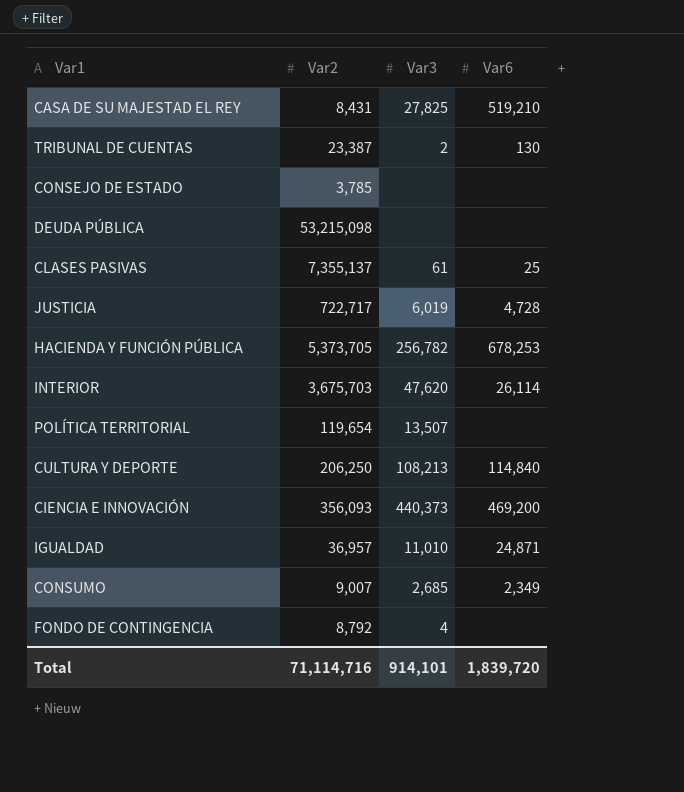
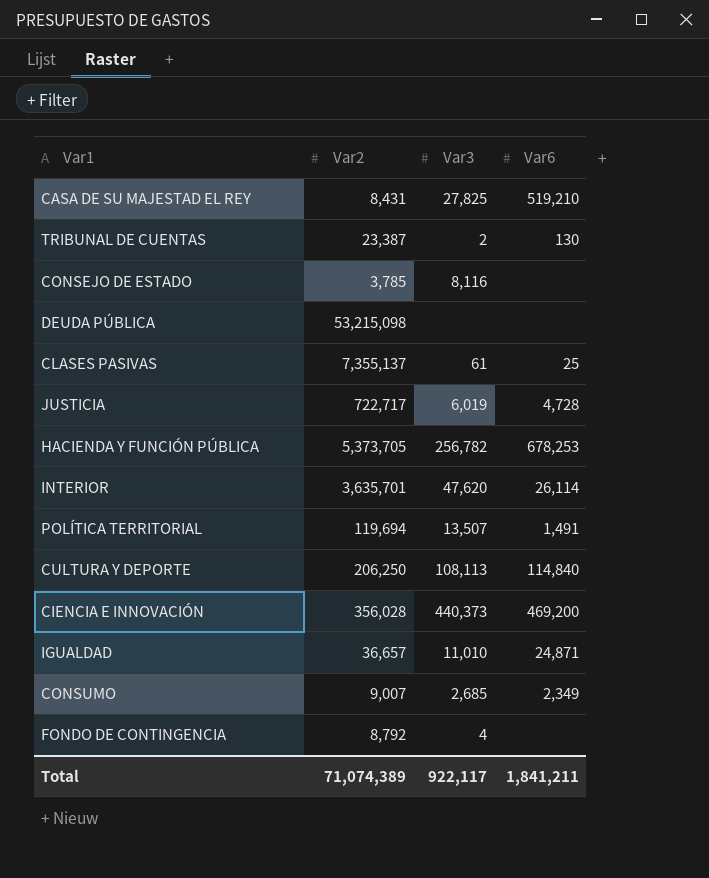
CONSEJO DE ESTADO | Var3: none -> 8,116
INTERIOR | Var2: 3,675,703 -> 3,635,701
POLÍTICA TERRITORIAL | Var2: 119,654 -> 119,694
POLÍTICA TERRITORIAL | Var6: none -> 1,491
CULTURA Y DEPORTE | Var3: 108,213 -> 108,113
CIENCIA E INNOVACIÓN | Var2: 356,093 -> 356,028
IGUALDAD | Var2: 36,957 -> 36,657
Total | Var2: 71,114,716 -> 71,074,389
Total | Var3: 914,101 -> 922,117
Total | Var6: 1,839,720 -> 1,841,211

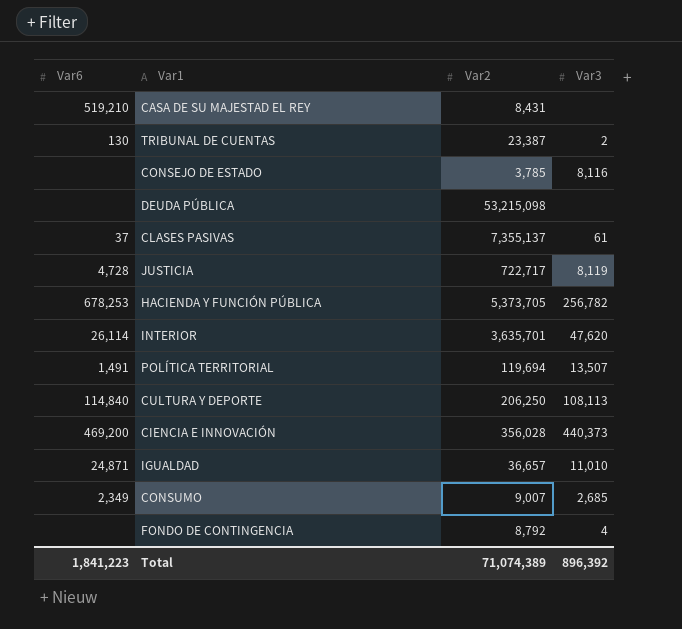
column Var6 | position: 4 -> 1
CASA DE SU MAJESTAD EL REY | Var3: 27,825 -> none
CLASES PASIVAS | Var6: 25 -> 37
JUSTICIA | Var3: 6,019 -> 8,119
Total | Var6: 1,841,211 -> 1,841,223
Total | Var3: 922,117 -> 896,392

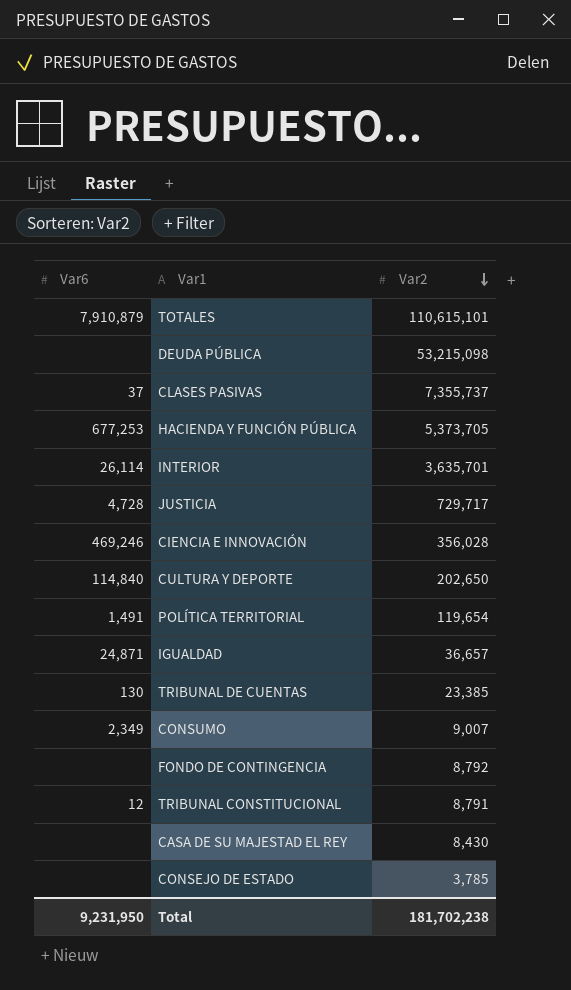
row order: none -> Var2 descending
column Var3 | position: 4 -> none
row TOTALES: none -> 7,910,879 | 110,615,101
CLASES PASIVAS | Var2: 7,355,137 -> 7,355,737
HACIENDA Y FUNCIÓN PÚBLICA | Var6: 678,253 -> 677,253
JUSTICIA | Var2: 722,717 -> 729,717
CIENCIA E INNOVACIÓN | Var6: 469,200 -> 469,246
CULTURA Y DEPORTE | Var2: 206,250 -> 202,650
POLÍTICA TERRITORIAL | Var2: 119,694 -> 119,654
TRIBUNAL DE CUENTAS | Var2: 23,387 -> 23,385
row TRIBUNAL CONSTITUCIONAL: none -> 12 | 8,791
CASA DE SU MAJESTAD EL REY | Var6: 519,210 -> none
CASA DE SU MAJESTAD EL REY | Var2: 8,431 -> 8,430
Total | Var6: 1,841,223 -> 9,231,950
Total | Var2: 71,074,389 -> 181,702,238

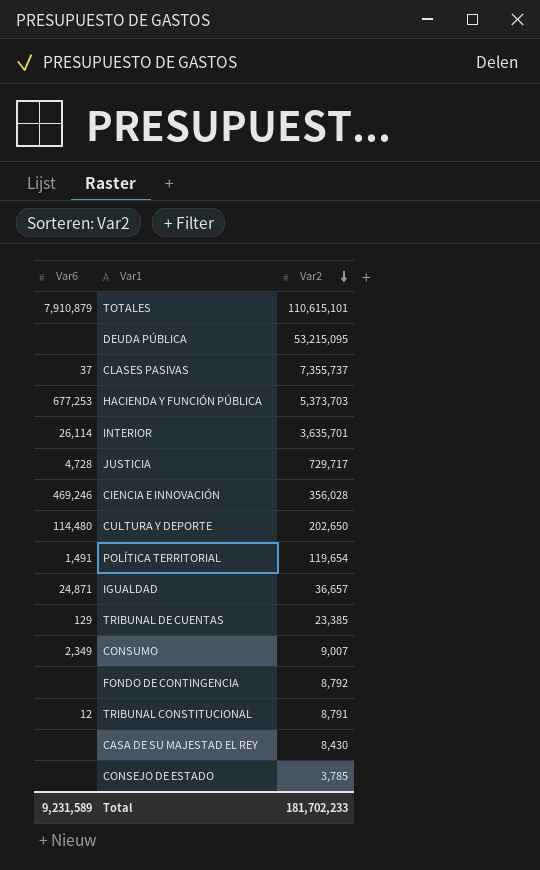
DEUDA PÚBLICA | Var2: 53,215,098 -> 53,215,095
HACIENDA Y FUNCIÓN PÚBLICA | Var2: 5,373,705 -> 5,373,703
CULTURA Y DEPORTE | Var6: 114,840 -> 114,480
TRIBUNAL DE CUENTAS | Var6: 130 -> 129
Total | Var6: 9,231,950 -> 9,231,589
Total | Var2: 181,702,238 -> 181,702,233

